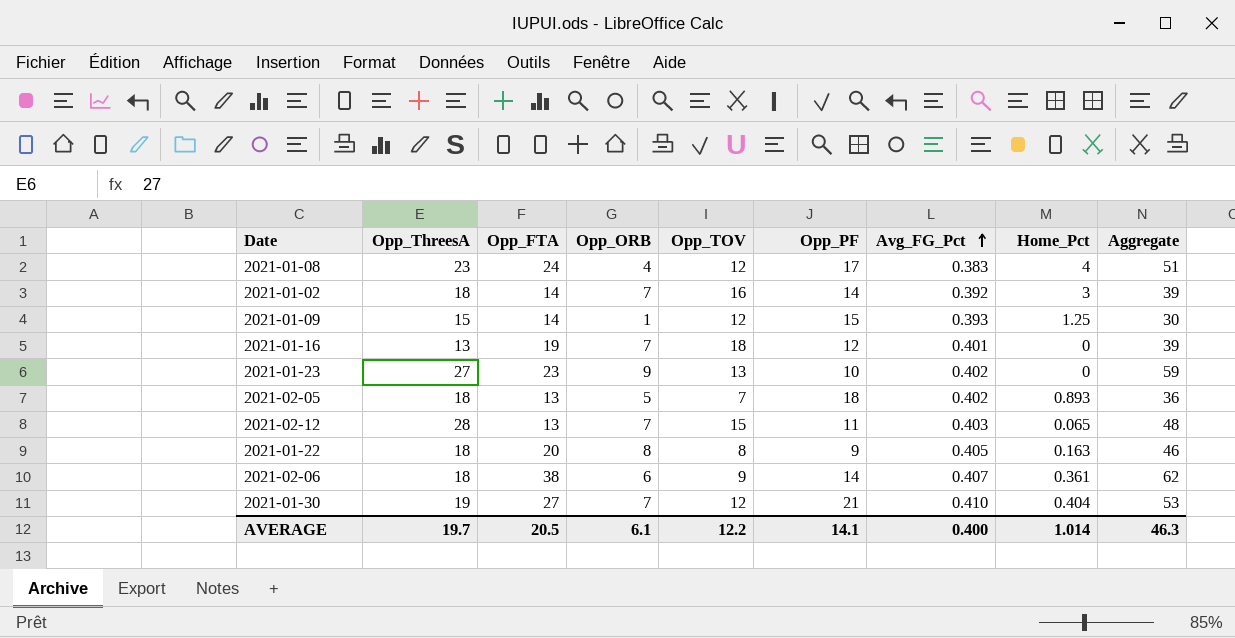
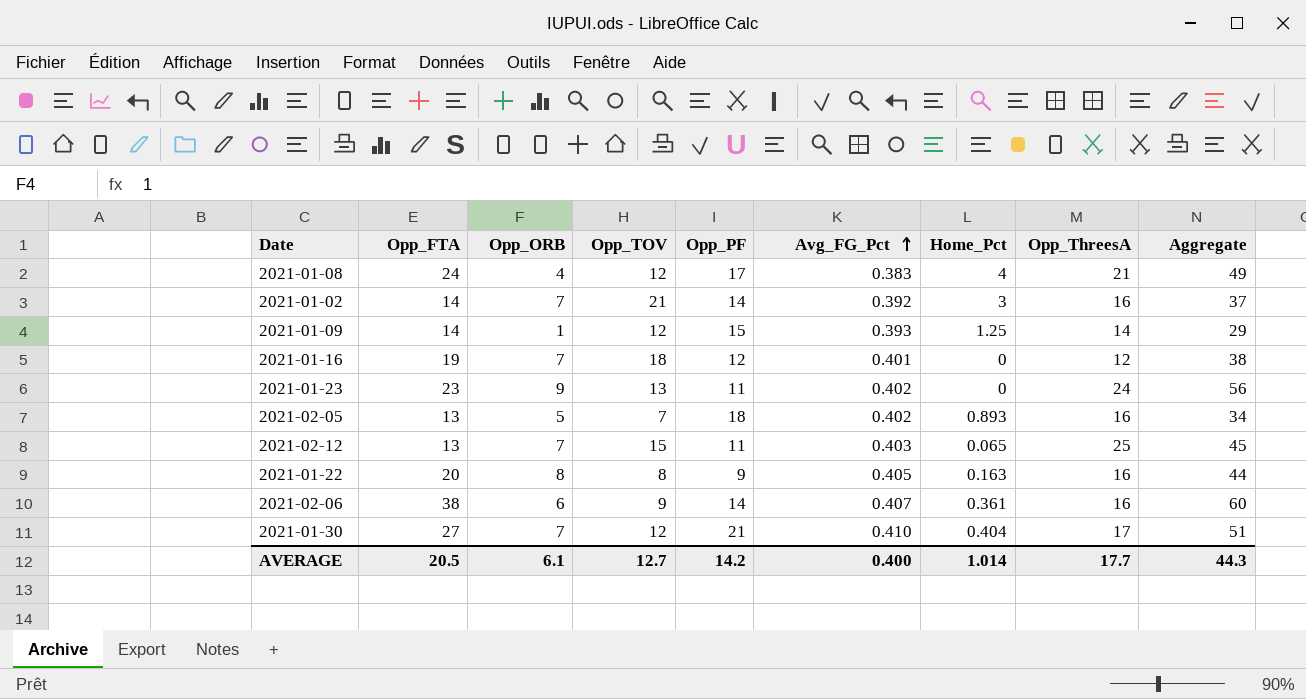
column Opp_ThreesA | position: 2 -> 8
2021-01-08 | Opp_ThreesA: 23 -> 21
2021-01-08 | Aggregate: 51 -> 49
2021-01-02 | Opp_TOV: 16 -> 21
2021-01-02 | Opp_ThreesA: 18 -> 16
2021-01-02 | Aggregate: 39 -> 37
2021-01-09 | Opp_ThreesA: 15 -> 14
2021-01-09 | Aggregate: 30 -> 29
2021-01-16 | Opp_ThreesA: 13 -> 12
2021-01-16 | Aggregate: 39 -> 38
2021-01-23 | Opp_PF: 10 -> 11
2021-01-23 | Opp_ThreesA: 27 -> 24
2021-01-23 | Aggregate: 59 -> 56
2021-02-05 | Opp_ThreesA: 18 -> 16
2021-02-05 | Aggregate: 36 -> 34
2021-02-12 | Opp_ThreesA: 28 -> 25
2021-02-12 | Aggregate: 48 -> 45
2021-01-22 | Opp_ThreesA: 18 -> 16
2021-01-22 | Aggregate: 46 -> 44
2021-02-06 | Opp_ThreesA: 18 -> 16
2021-02-06 | Aggregate: 62 -> 60
2021-01-30 | Opp_ThreesA: 19 -> 17
2021-01-30 | Aggregate: 53 -> 51
AVERAGE | Opp_TOV: 12.2 -> 12.7
AVERAGE | Opp_PF: 14.1 -> 14.2
AVERAGE | Opp_ThreesA: 19.7 -> 17.7
AVERAGE | Aggregate: 46.3 -> 44.3

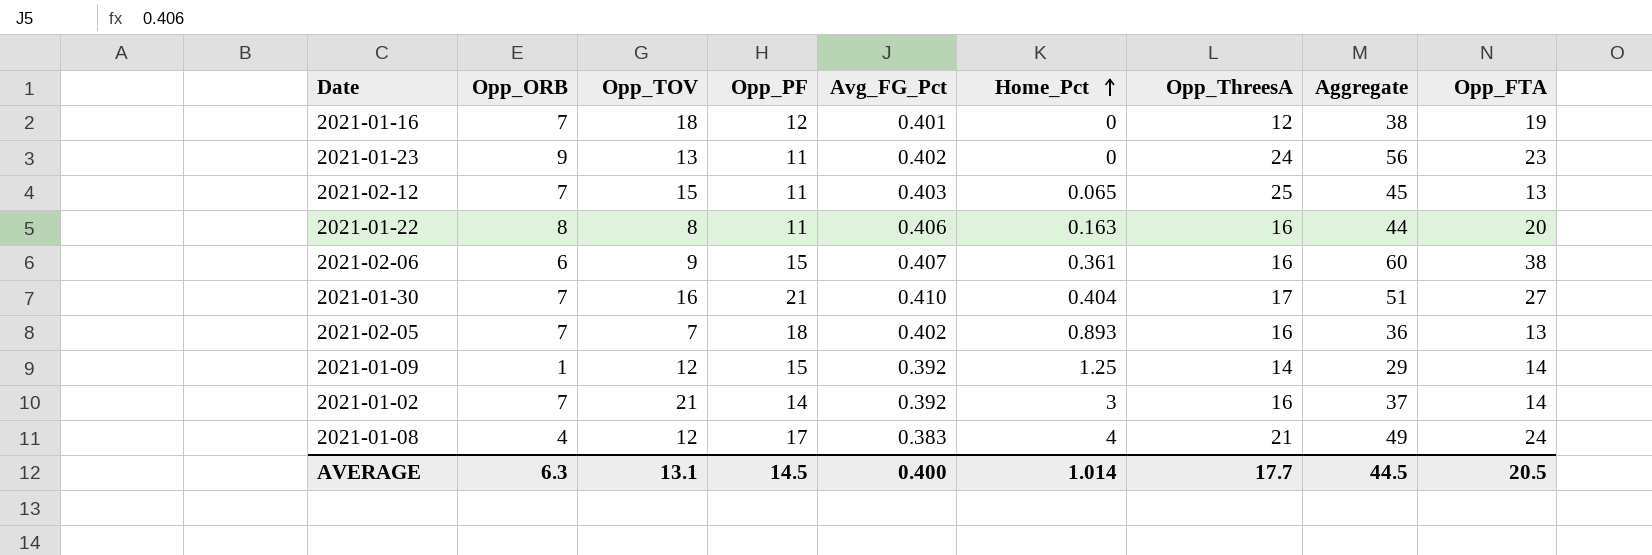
row order: Avg_FG_Pct ascending -> Home_Pct ascending
column Opp_FTA | position: 2 -> 9
2021-01-22 | Opp_PF: 9 -> 11
2021-01-22 | Avg_FG_Pct: 0.405 -> 0.406
2021-02-06 | Opp_PF: 14 -> 15
2021-01-30 | Opp_TOV: 12 -> 16
2021-02-05 | Opp_ORB: 5 -> 7
2021-02-05 | Aggregate: 34 -> 36
2021-01-09 | Avg_FG_Pct: 0.393 -> 0.392
AVERAGE | Opp_ORB: 6.1 -> 6.3
AVERAGE | Opp_TOV: 12.7 -> 13.1
AVERAGE | Opp_PF: 14.2 -> 14.5
AVERAGE | Aggregate: 44.3 -> 44.5

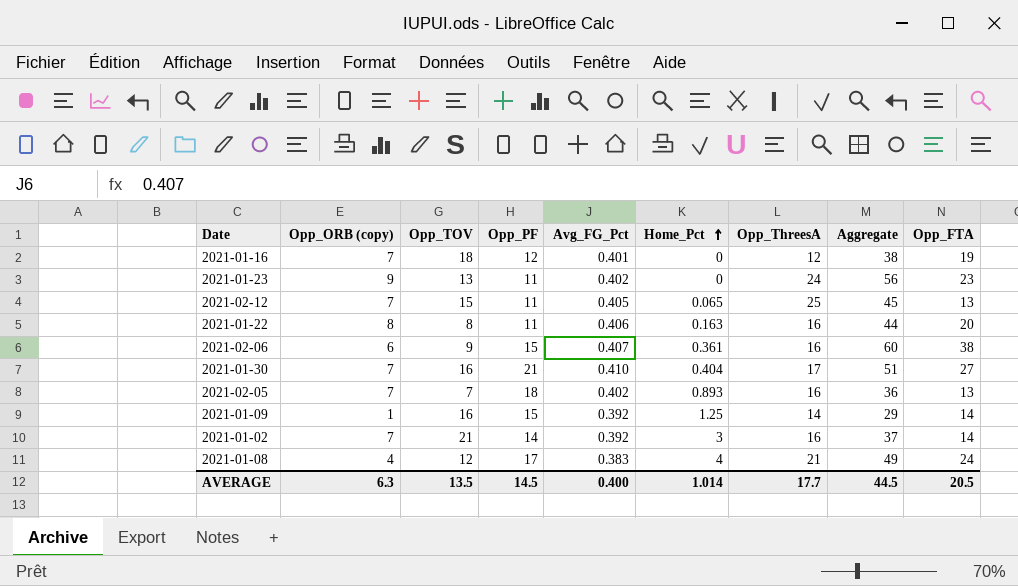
column name: Opp_ORB -> Opp_ORB (copy)
2021-02-12 | Avg_FG_Pct: 0.403 -> 0.405
2021-01-09 | Opp_TOV: 12 -> 16
AVERAGE | Opp_TOV: 13.1 -> 13.5

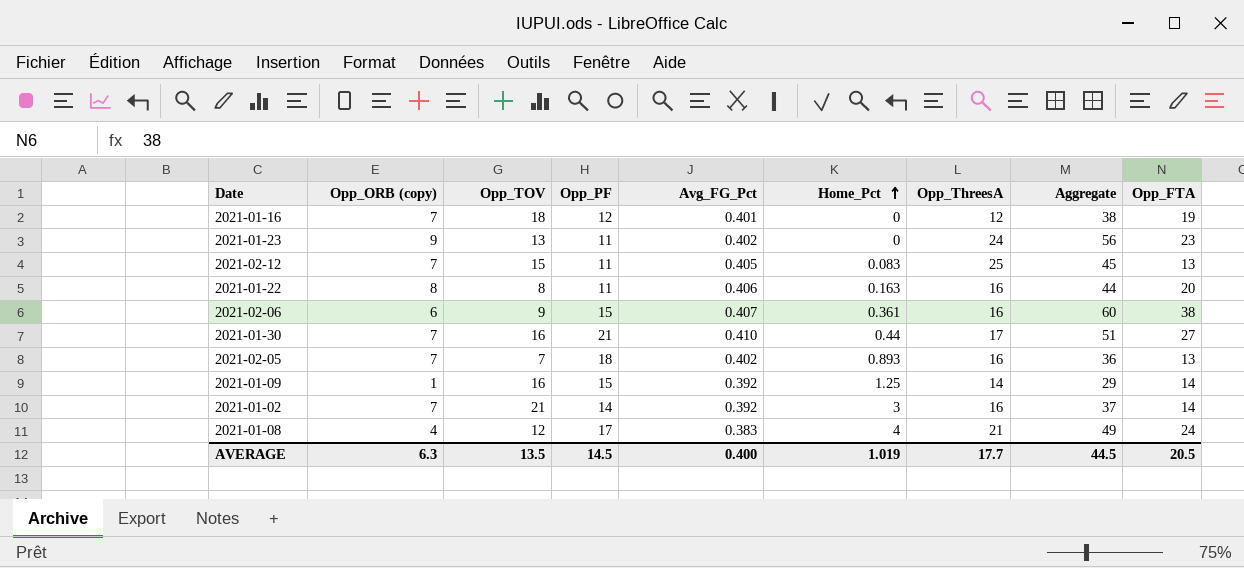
2021-02-12 | Home_Pct: 0.065 -> 0.083
2021-01-30 | Home_Pct: 0.404 -> 0.44
AVERAGE | Home_Pct: 1.014 -> 1.019

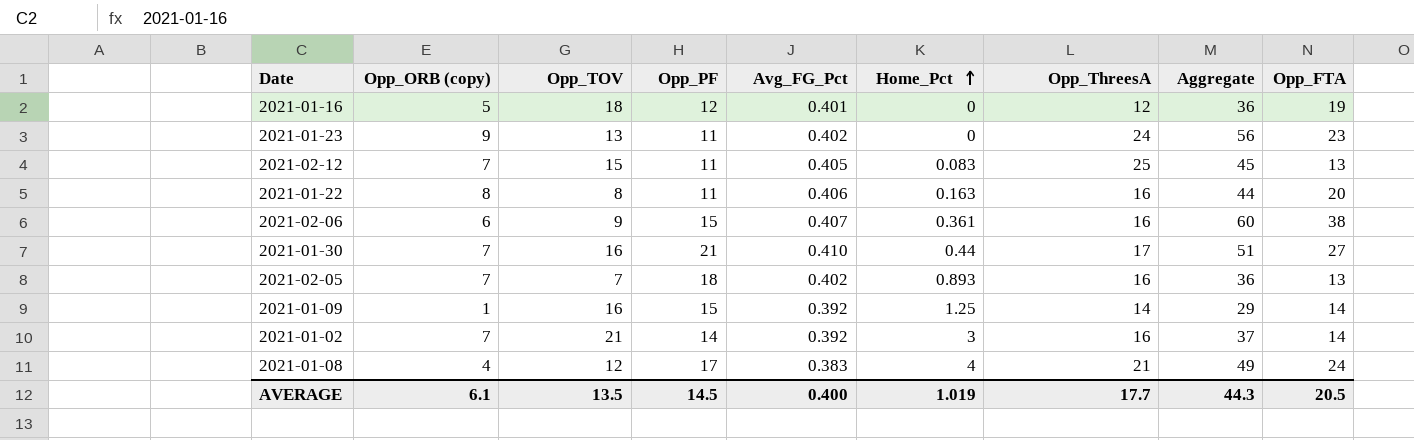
2021-01-16 | Opp_ORB (copy): 7 -> 5
2021-01-16 | Aggregate: 38 -> 36
AVERAGE | Opp_ORB (copy): 6.3 -> 6.1
AVERAGE | Aggregate: 44.5 -> 44.3

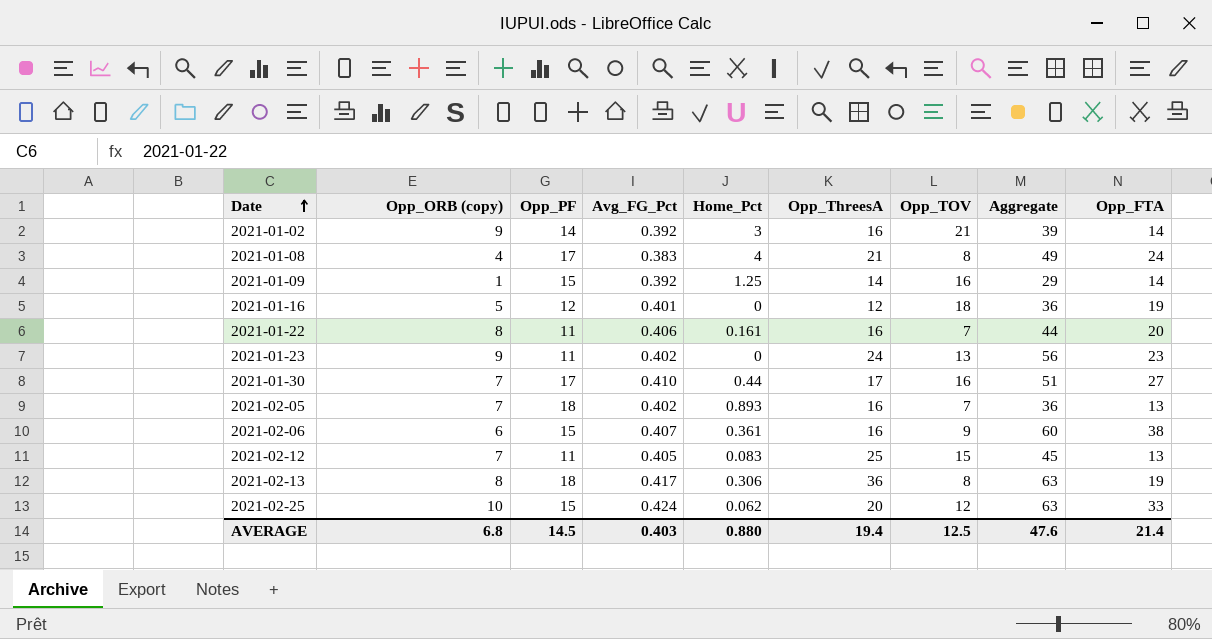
row order: Home_Pct ascending -> Date ascending
column Opp_TOV | position: 3 -> 7
2021-01-02 | Opp_ORB (copy): 7 -> 9
2021-01-02 | Aggregate: 37 -> 39
2021-01-08 | Opp_TOV: 12 -> 8
2021-01-22 | Home_Pct: 0.163 -> 0.161
2021-01-22 | Opp_TOV: 8 -> 7
2021-01-30 | Opp_PF: 21 -> 17
row 2021-02-13: none -> 8 | 18 | 0.417 | 0.306 | 36 | 8 | 63 | 19
row 2021-02-25: none -> 10 | 15 | 0.424 | 0.062 | 20 | 12 | 63 | 33
AVERAGE | Opp_ORB (copy): 6.1 -> 6.8
AVERAGE | Avg_FG_Pct: 0.400 -> 0.403
AVERAGE | Home_Pct: 1.019 -> 0.880
AVERAGE | Opp_ThreesA: 17.7 -> 19.4
AVERAGE | Opp_TOV: 13.5 -> 12.5
AVERAGE | Aggregate: 44.3 -> 47.6
AVERAGE | Opp_FTA: 20.5 -> 21.4

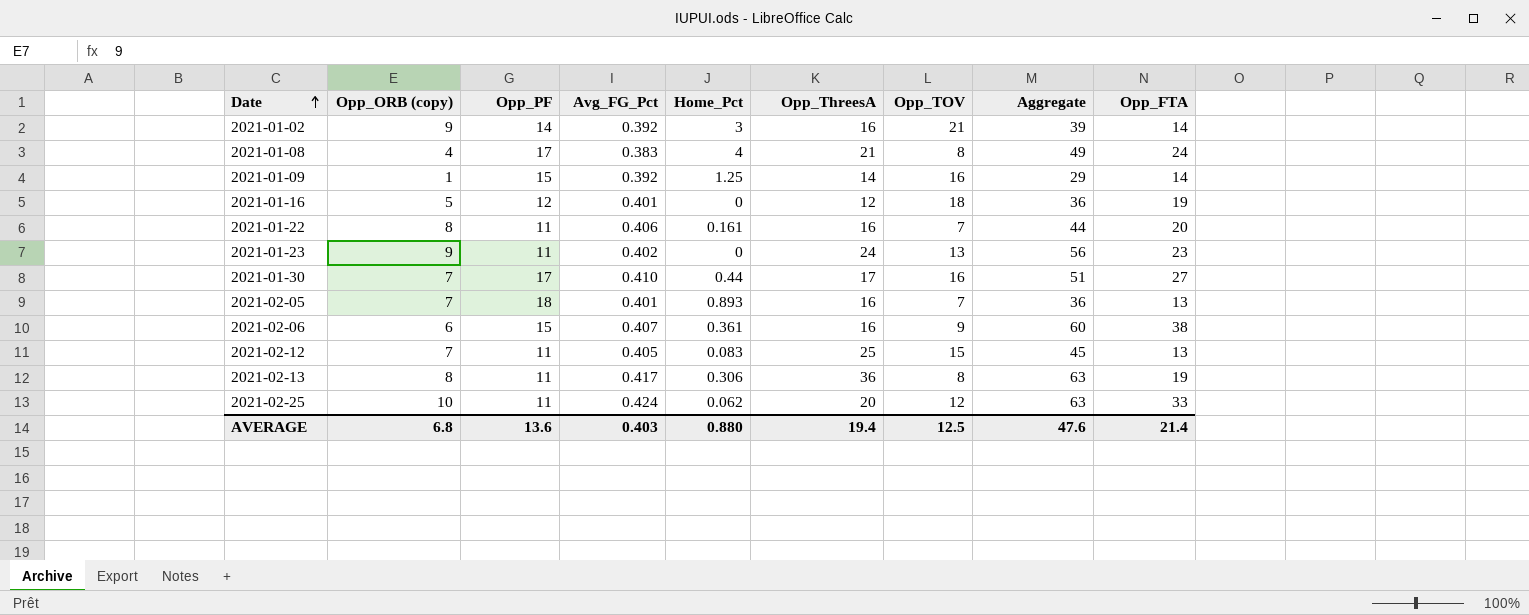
2021-02-05 | Avg_FG_Pct: 0.402 -> 0.401
2021-02-13 | Opp_PF: 18 -> 11
2021-02-25 | Opp_PF: 15 -> 11
AVERAGE | Opp_PF: 14.5 -> 13.6

